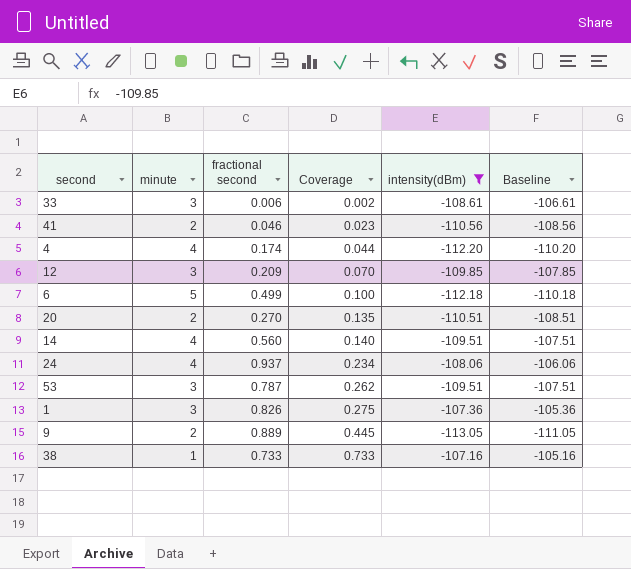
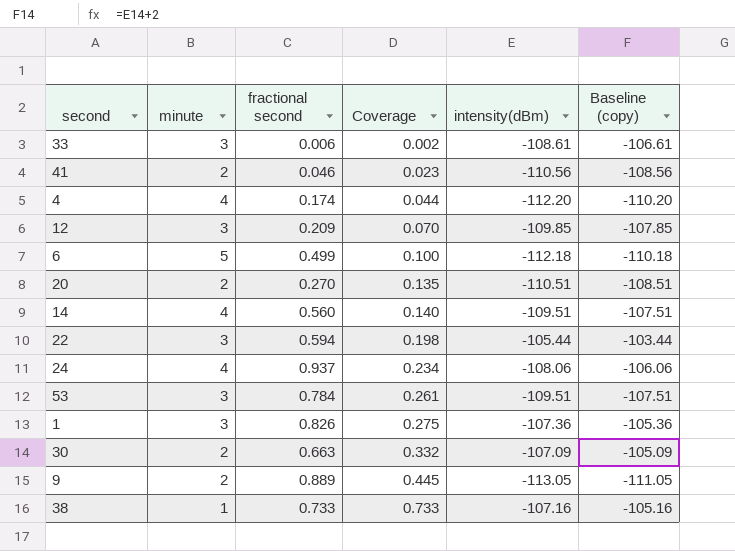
filter: intensity(dBm) <= -107.16 -> none
column name: Baseline -> Baseline (copy)
53 | fractional second: 0.787 -> 0.784
53 | Coverage: 0.262 -> 0.261

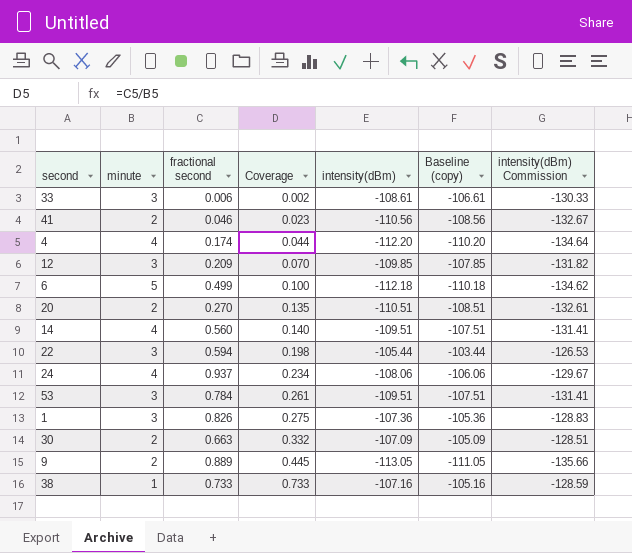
column intensity(dBm) Commission | formula: none -> [intensity(dBm)] * 1.2

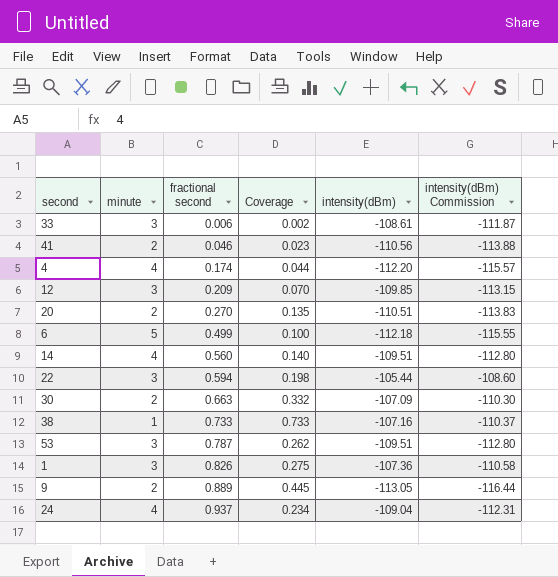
row order: Coverage ascending -> fractional second ascending
column Baseline (copy) | formula: [intensity(dBm)] + 2 -> none
column intensity(dBm) Commission | formula: [intensity(dBm)] * 1.2 -> [intensity(dBm)] * 1.03
53 | fractional second: 0.784 -> 0.787
53 | Coverage: 0.261 -> 0.262
24 | intensity(dBm): -108.06 -> -109.04

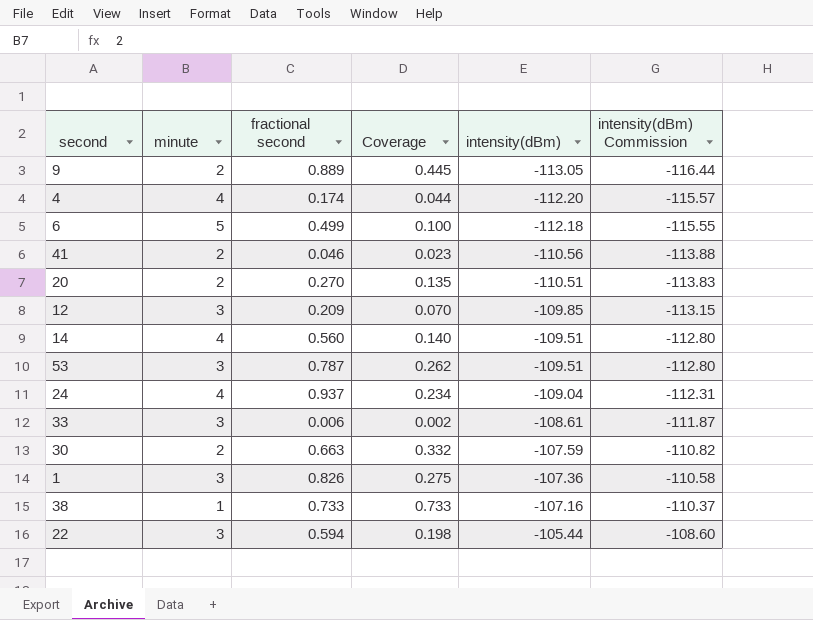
row order: fractional second ascending -> intensity(dBm) ascending
30 | intensity(dBm): -107.09 -> -107.59
30 | intensity(dBm) Commission: -110.30 -> -110.82

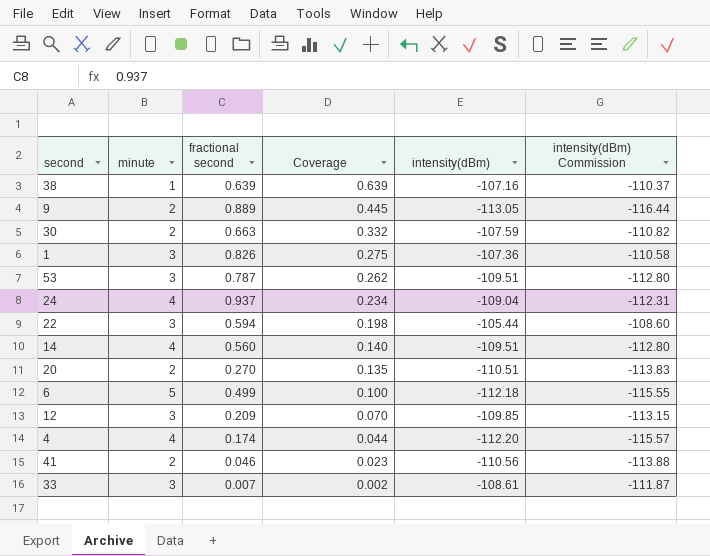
row order: intensity(dBm) ascending -> Coverage descending
38 | fractional second: 0.733 -> 0.639
38 | Coverage: 0.733 -> 0.639
33 | fractional second: 0.006 -> 0.007

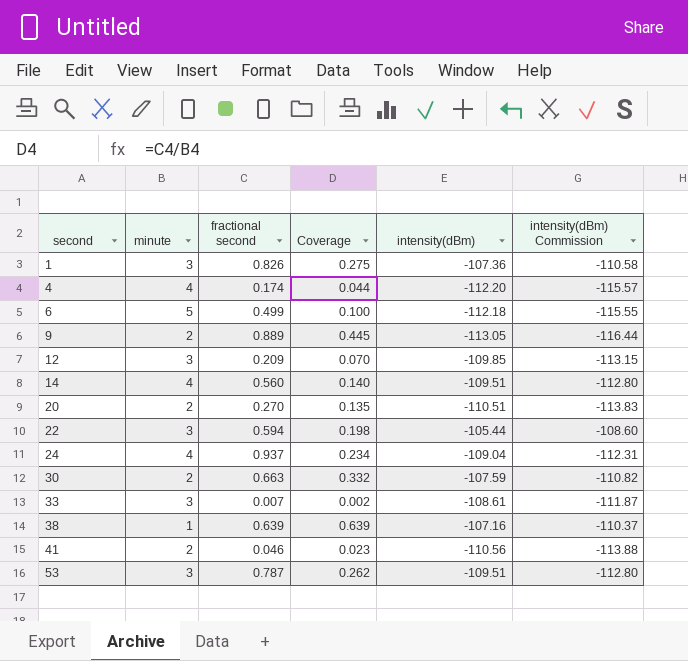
row order: Coverage descending -> second ascending

